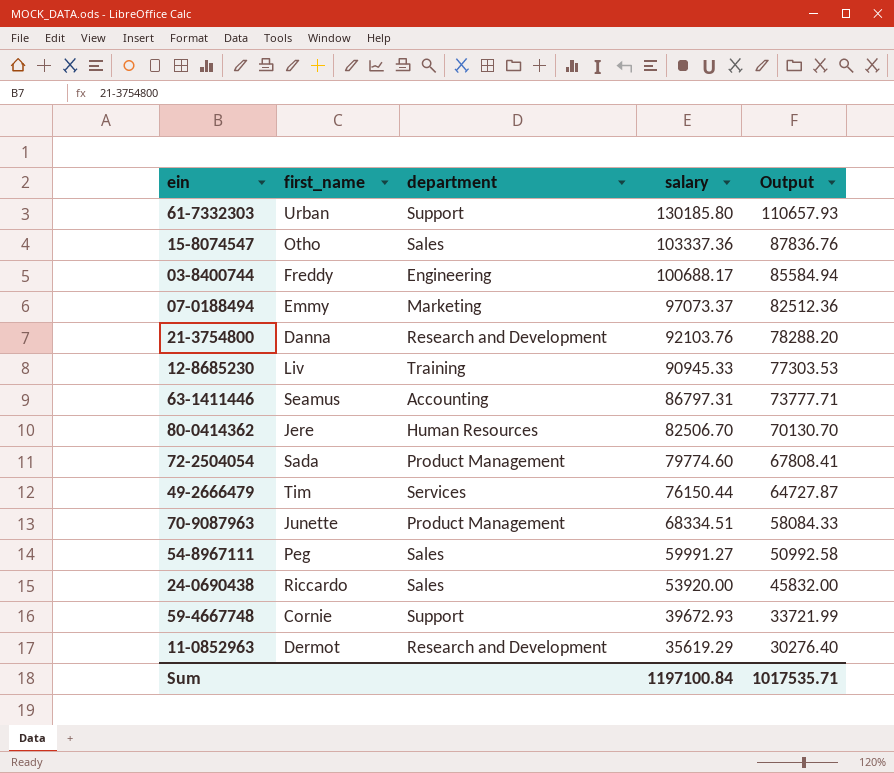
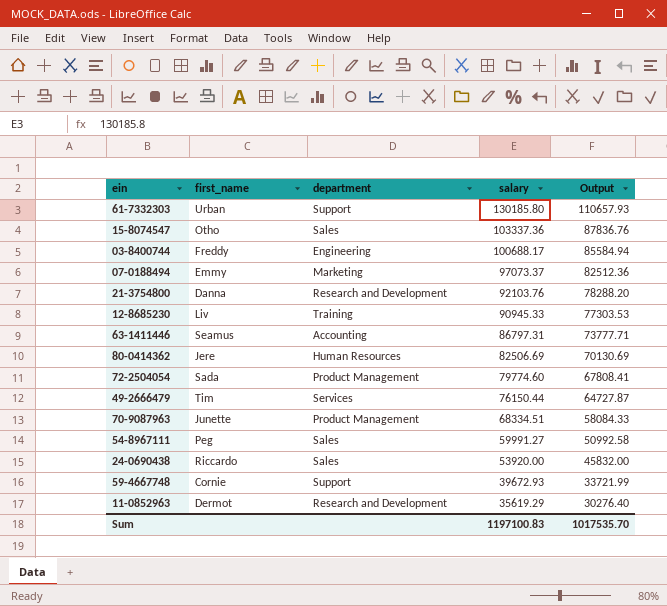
80-0414362 | salary: 82506.70 -> 82506.69
80-0414362 | Output: 70130.70 -> 70130.69
Sum | salary: 1197100.84 -> 1197100.83
Sum | Output: 1017535.71 -> 1017535.70

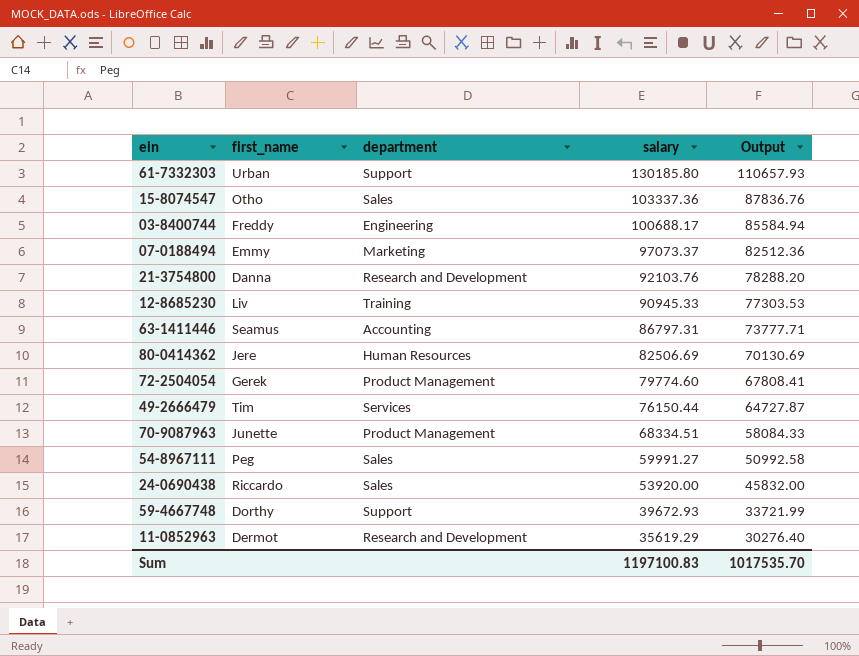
72-2504054 | first_name: Sada -> Gerek
59-4667748 | first_name: Cornie -> Dorthy

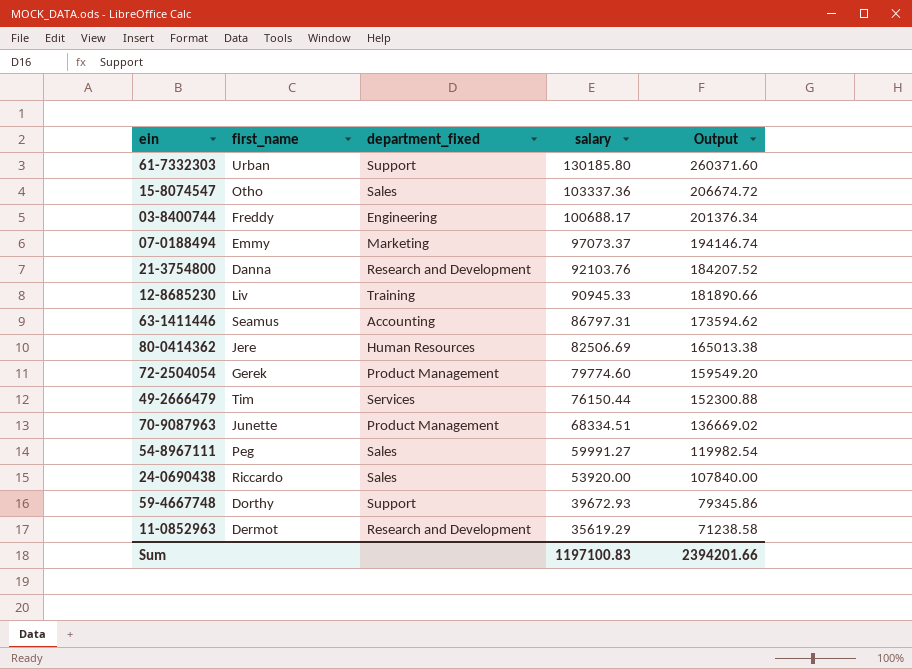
column name: department -> department_fixed
column Output | formula: [salary] * 0.85 -> [salary] * 2
Sum | Output: 1017535.70 -> 2394201.66

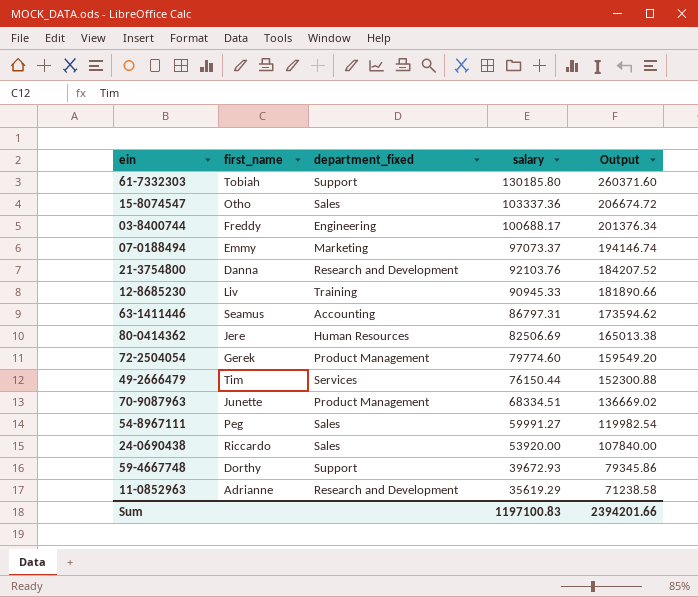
61-7332303 | first_name: Urban -> Tobiah
11-0852963 | first_name: Dermot -> Adrianne

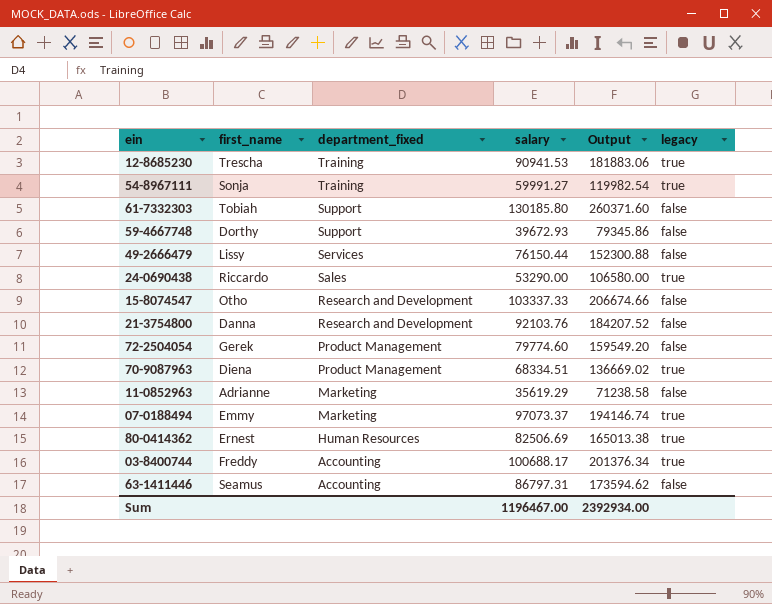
row order: salary descending -> department_fixed descending
column legacy | position: none -> 6
12-8685230 | first_name: Liv -> Trescha
12-8685230 | salary: 90945.33 -> 90941.53
12-8685230 | Output: 181890.66 -> 181883.06
54-8967111 | first_name: Peg -> Sonja
54-8967111 | department_fixed: Sales -> Training
49-2666479 | first_name: Tim -> Lissy
24-0690438 | salary: 53920.00 -> 53290.00
24-0690438 | Output: 107840.00 -> 106580.00
15-8074547 | department_fixed: Sales -> Research and Development
15-8074547 | salary: 103337.36 -> 103337.33
15-8074547 | Output: 206674.72 -> 206674.66
70-9087963 | first_name: Junette -> Diena
11-0852963 | department_fixed: Research and Development -> Marketing
80-0414362 | first_name: Jere -> Ernest
03-8400744 | department_fixed: Engineering -> Accounting
Sum | salary: 1197100.83 -> 1196467.00
Sum | Output: 2394201.66 -> 2392934.00

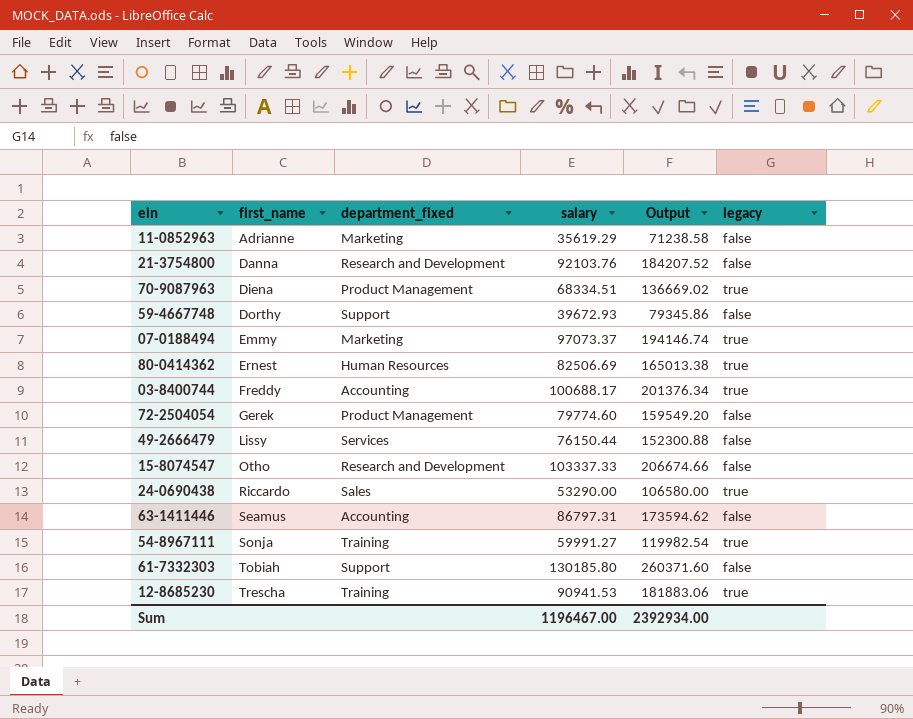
row order: department_fixed descending -> first_name ascending

